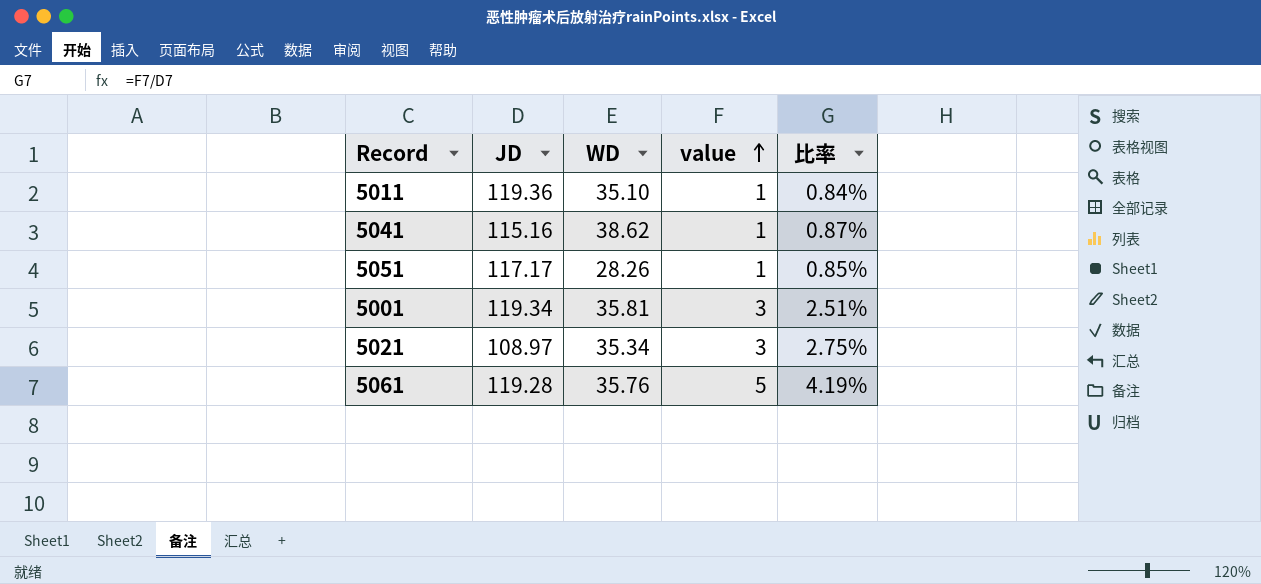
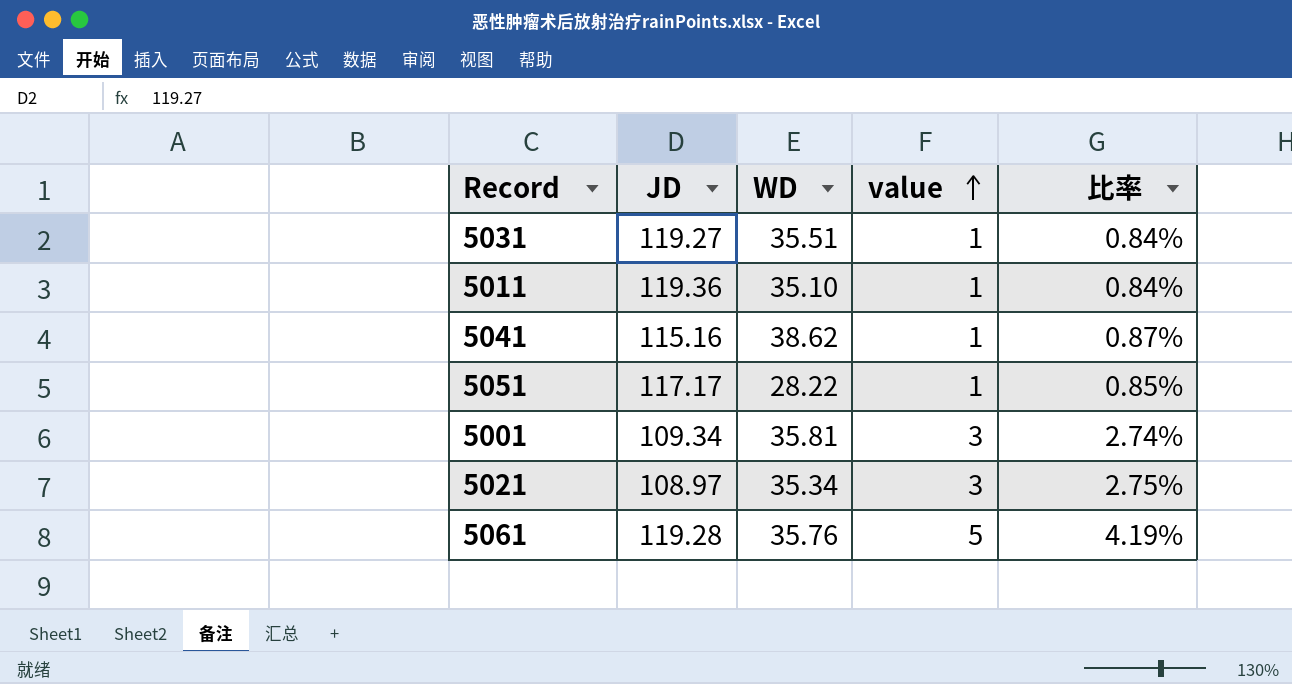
row 5031: none -> 119.27 | 35.51 | 1 | 0.84%
5051 | WD: 28.26 -> 28.22
5001 | JD: 119.34 -> 109.34
5001 | 比率: 2.51% -> 2.74%

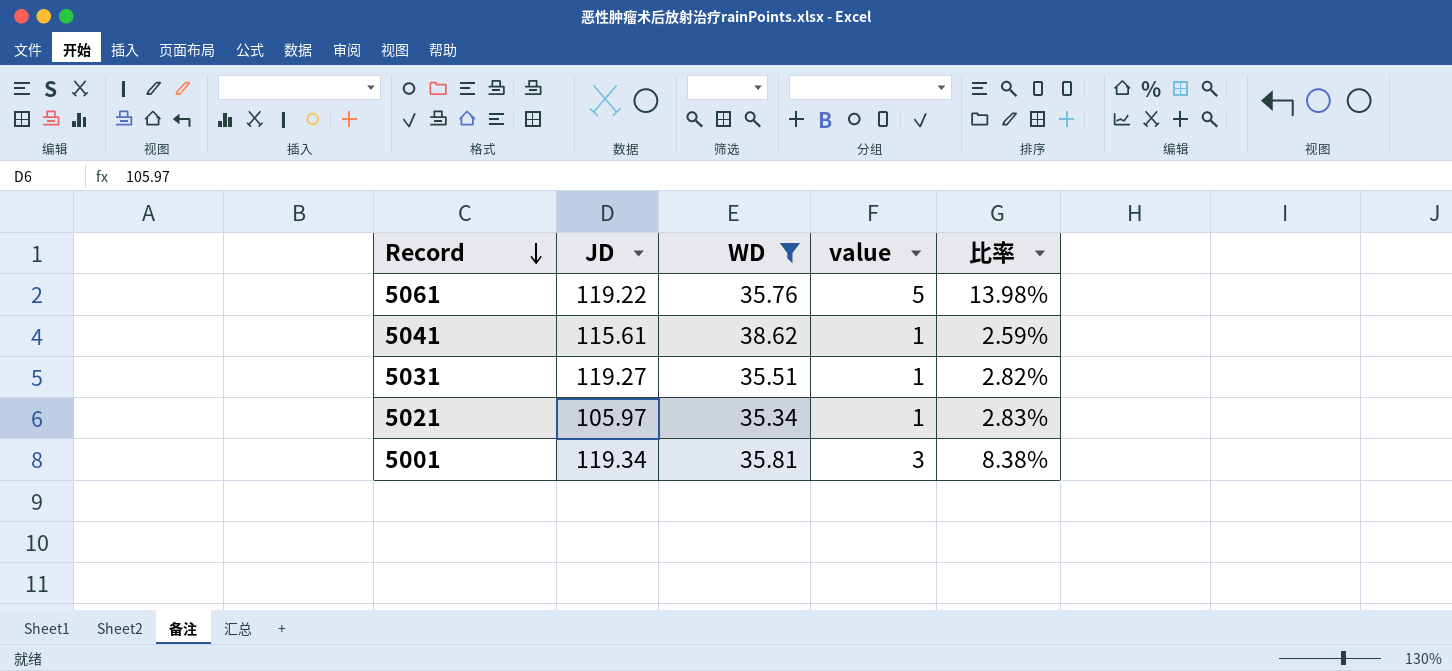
filter: none -> WD >= 35.34
row order: value ascending -> Record descending
column 比率 | formula: [value] / [JD] -> [value] / [WD]
5061 | JD: 119.28 -> 119.22
5041 | JD: 115.16 -> 115.61
5021 | JD: 108.97 -> 105.97
5021 | value: 3 -> 1
5001 | JD: 109.34 -> 119.34

